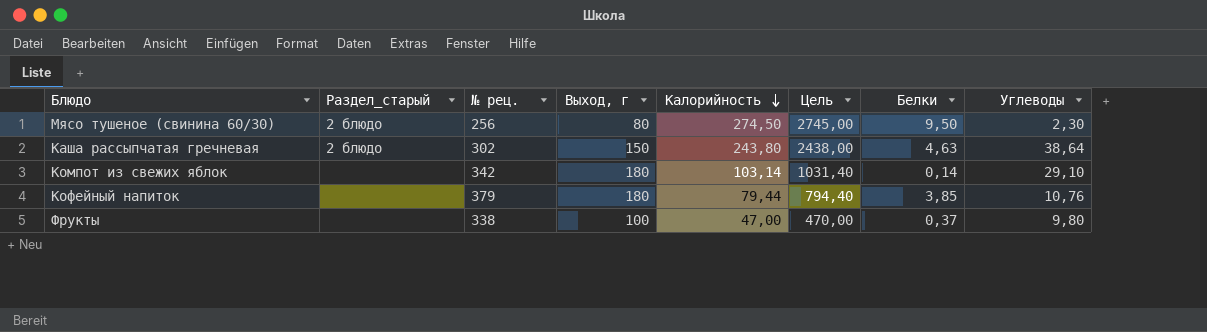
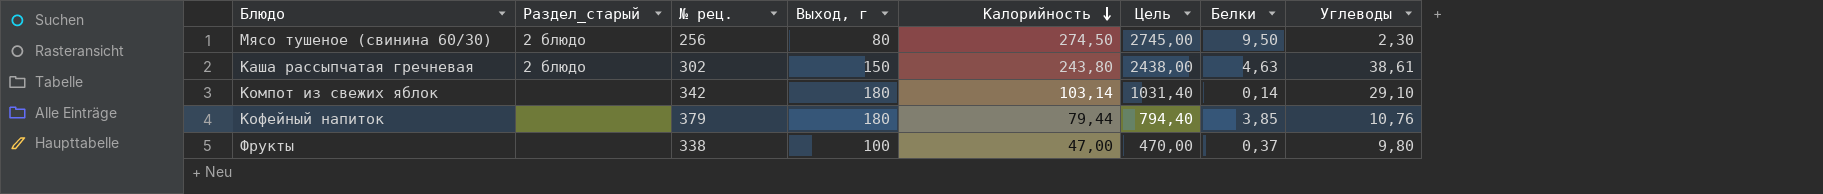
Каша рассыпчатая гречневая | Углеводы: 38,64 -> 38,61

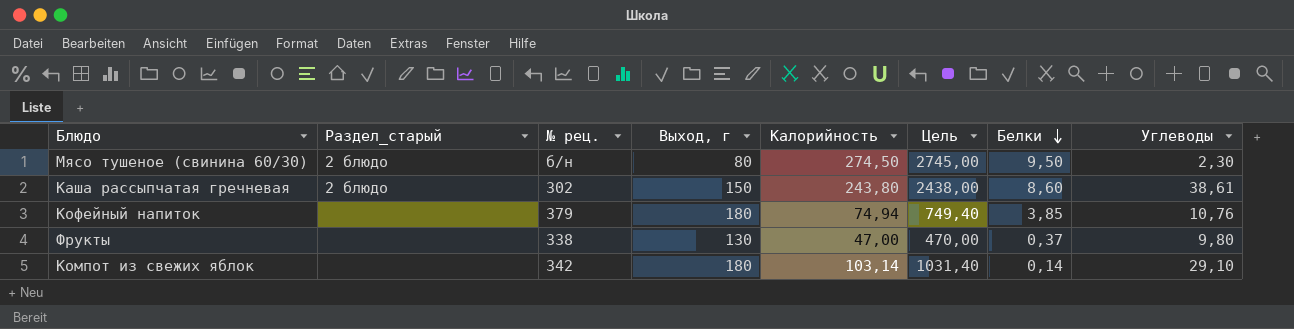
row order: Калорийность descending -> Белки descending
Мясо тушеное (свинина 60/30) | № рец.: 256 -> б/н
Каша рассыпчатая гречневая | Белки: 4,63 -> 8,60
Кофейный напиток | Калорийность: 79,44 -> 74,94
Кофейный напиток | Цель: 794,40 -> 749,40
Фрукты | Выход, г: 100 -> 130

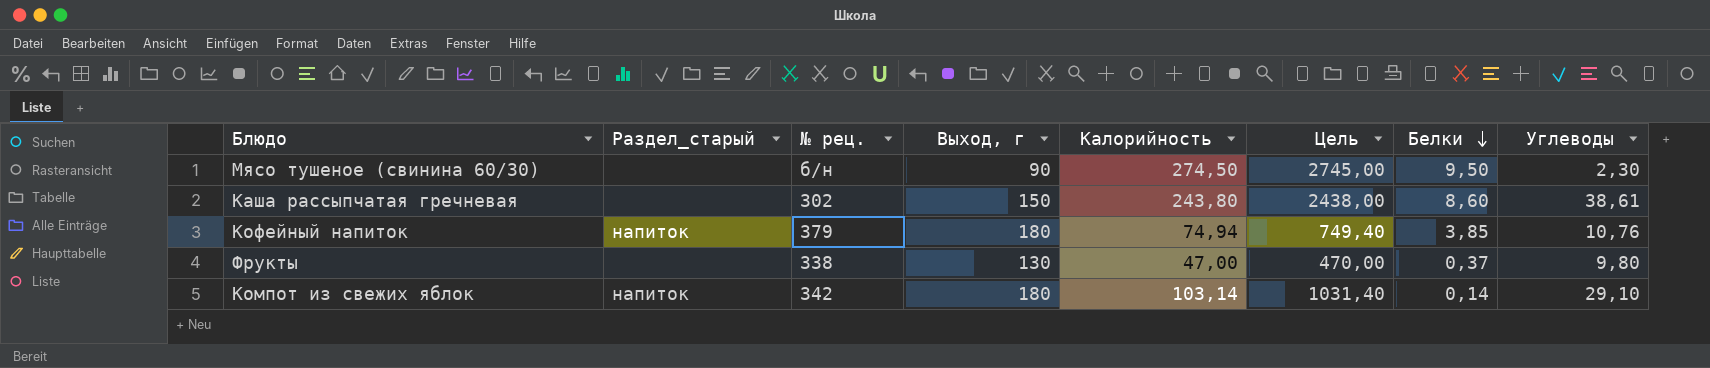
Мясо тушеное (свинина 60/30) | Раздел_старый: 2 блюдо -> none
Мясо тушеное (свинина 60/30) | Выход, г: 80 -> 90
Каша рассыпчатая гречневая | Раздел_старый: 2 блюдо -> none
Кофейный напиток | Раздел_старый: none -> напиток
Компот из свежих яблок | Раздел_старый: none -> напиток

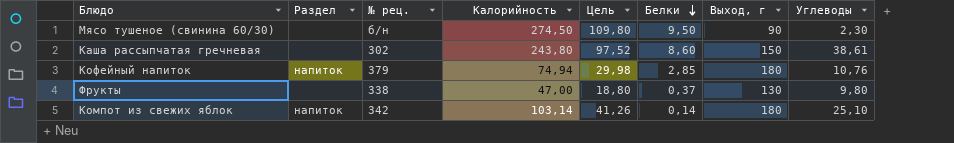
column name: Раздел_старый -> Раздел
column Цель | formula: [Калорийность] * 10 -> [Калорийность] * 0,4
column Выход, г | position: 4 -> 7
Кофейный напиток | Белки: 3,85 -> 2,85
Компот из свежих яблок | Углеводы: 29,10 -> 25,10

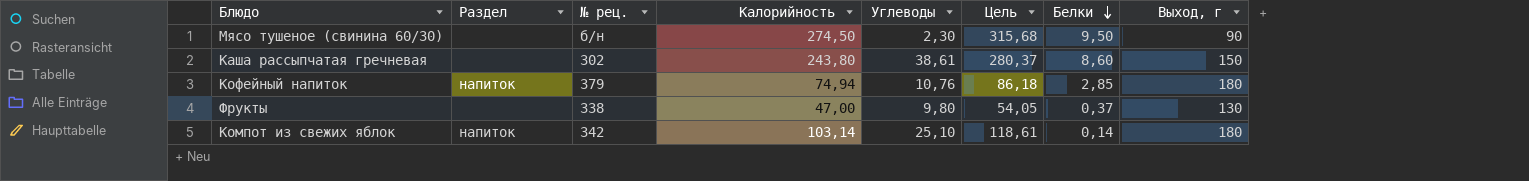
column Углеводы | position: 8 -> 5
column Цель | formula: [Калорийность] * 0,4 -> [Калорийность] * 1,15

